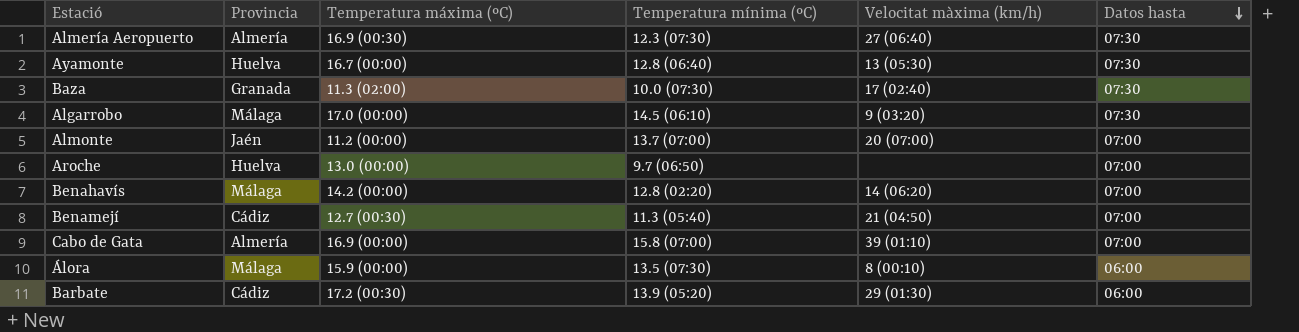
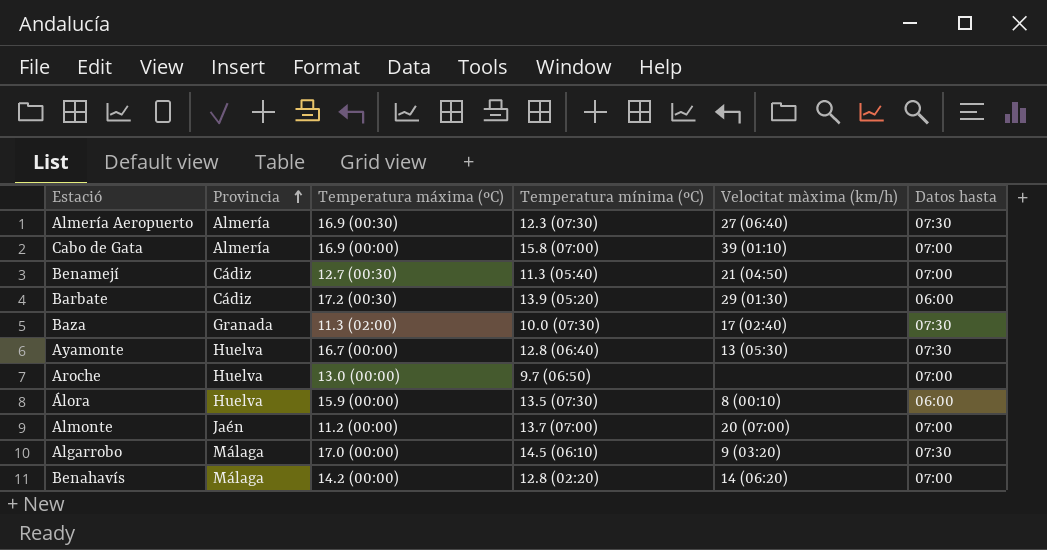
row order: Datos hasta descending -> Provincia ascending
Álora | Provincia: Málaga -> Huelva

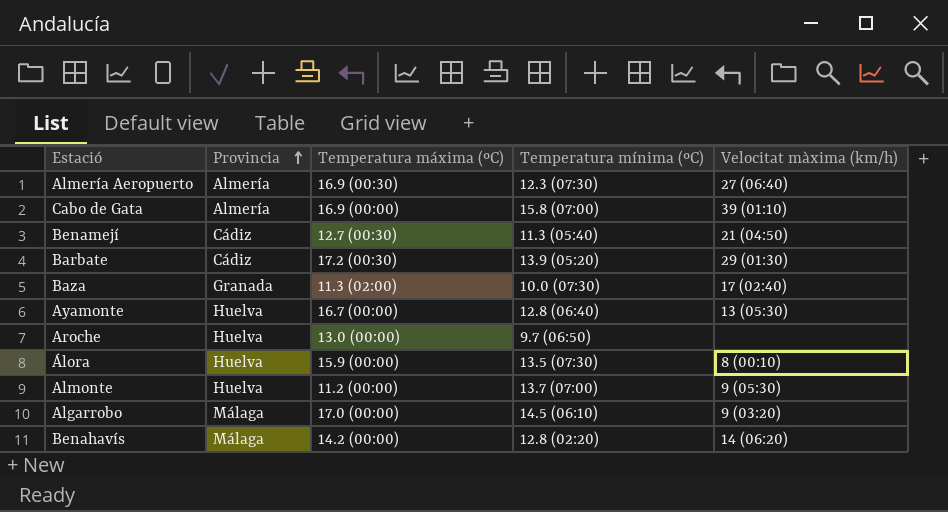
column Datos hasta | position: 6 -> none
Almonte | Provincia: Jaén -> Huelva
Almonte | Velocitat màxima (km/h): 20 (07:00) -> 9 (05:30)

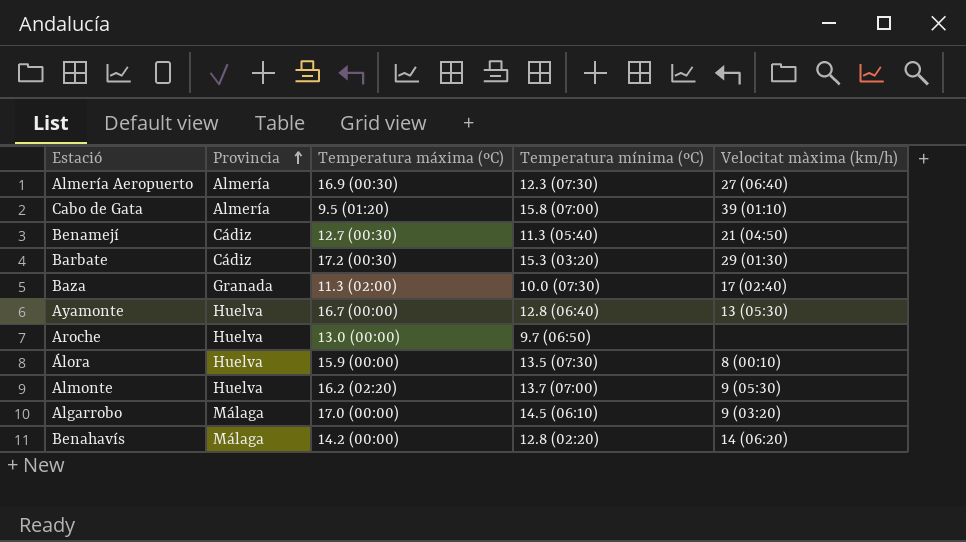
Cabo de Gata | Temperatura máxima (ºC): 16.9 (00:00) -> 9.5 (01:20)
Barbate | Temperatura mínima (ºC): 13.9 (05:20) -> 15.3 (03:20)
Almonte | Temperatura máxima (ºC): 11.2 (00:00) -> 16.2 (02:20)

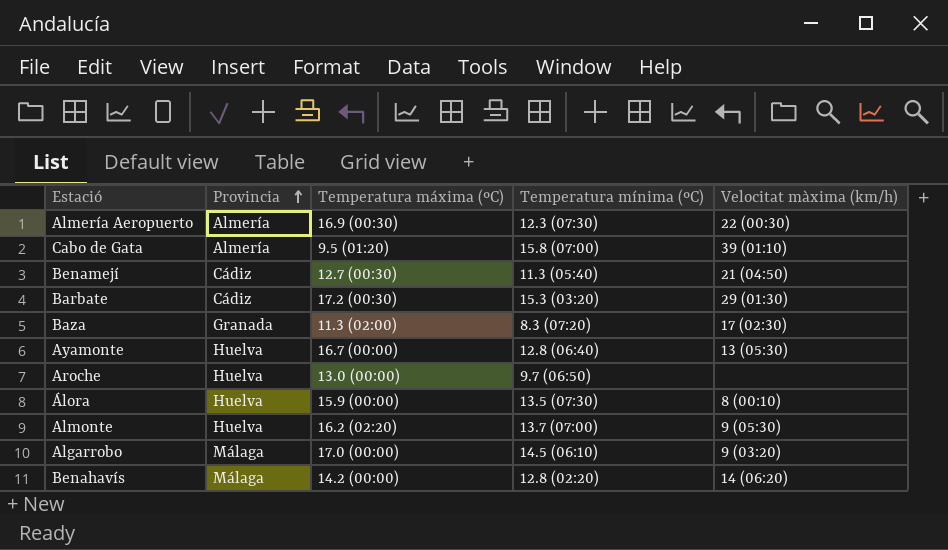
Almería Aeropuerto | Velocitat màxima (km/h): 27 (06:40) -> 22 (00:30)
Baza | Temperatura mínima (ºC): 10.0 (07:30) -> 8.3 (07:20)
Baza | Velocitat màxima (km/h): 17 (02:40) -> 17 (02:30)

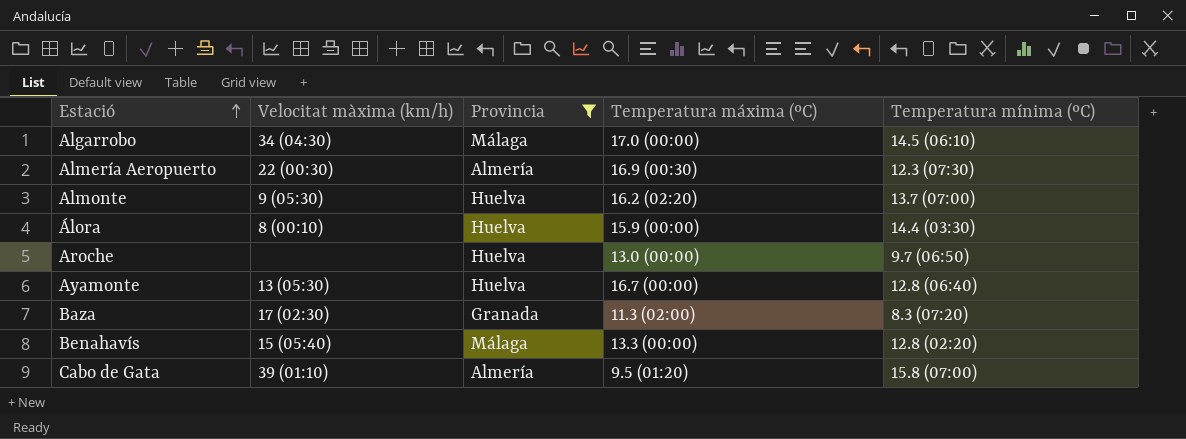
filter: none -> Provincia != Cádiz
row order: Provincia ascending -> Estació ascending
column Velocitat màxima (km/h) | position: 5 -> 2
Algarrobo | Velocitat màxima (km/h): 9 (03:20) -> 34 (04:30)
Álora | Temperatura mínima (ºC): 13.5 (07:30) -> 14.4 (03:30)
Benahavís | Velocitat màxima (km/h): 14 (06:20) -> 15 (05:40)
Benahavís | Temperatura máxima (ºC): 14.2 (00:00) -> 13.3 (00:00)

